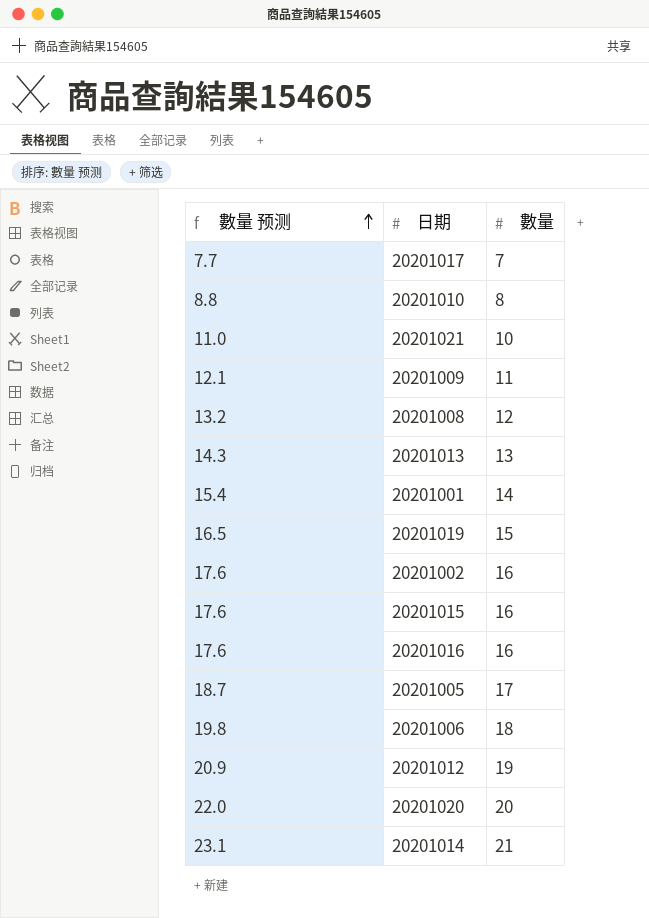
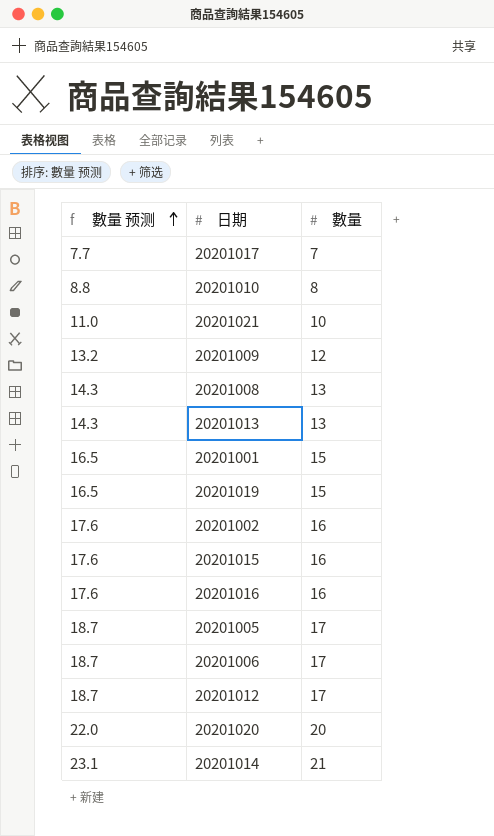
20201009 | 數量 预测: 12.1 -> 13.2
20201009 | 數量: 11 -> 12
20201008 | 數量 预测: 13.2 -> 14.3
20201008 | 數量: 12 -> 13
20201001 | 數量 预测: 15.4 -> 16.5
20201001 | 數量: 14 -> 15
20201006 | 數量 预测: 19.8 -> 18.7
20201006 | 數量: 18 -> 17
20201012 | 數量 预测: 20.9 -> 18.7
20201012 | 數量: 19 -> 17

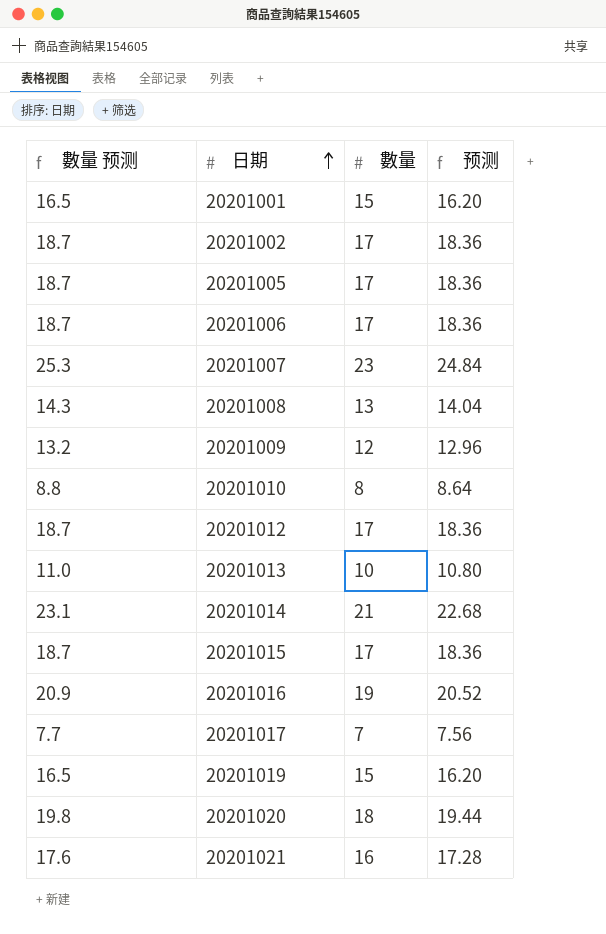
row order: 數量 预测 ascending -> 日期 ascending
column 预测 | formula: none -> [數量] * 1.08
20201002 | 數量 预测: 17.6 -> 18.7
20201002 | 數量: 16 -> 17
row 20201007: none -> 25.3 | 23 | 24.84
20201013 | 數量 预测: 14.3 -> 11.0
20201013 | 數量: 13 -> 10
20201015 | 數量 预测: 17.6 -> 18.7
20201015 | 數量: 16 -> 17
20201016 | 數量 预测: 17.6 -> 20.9
20201016 | 數量: 16 -> 19
20201020 | 數量 预测: 22.0 -> 19.8
20201020 | 數量: 20 -> 18
20201021 | 數量 预测: 11.0 -> 17.6
20201021 | 數量: 10 -> 16

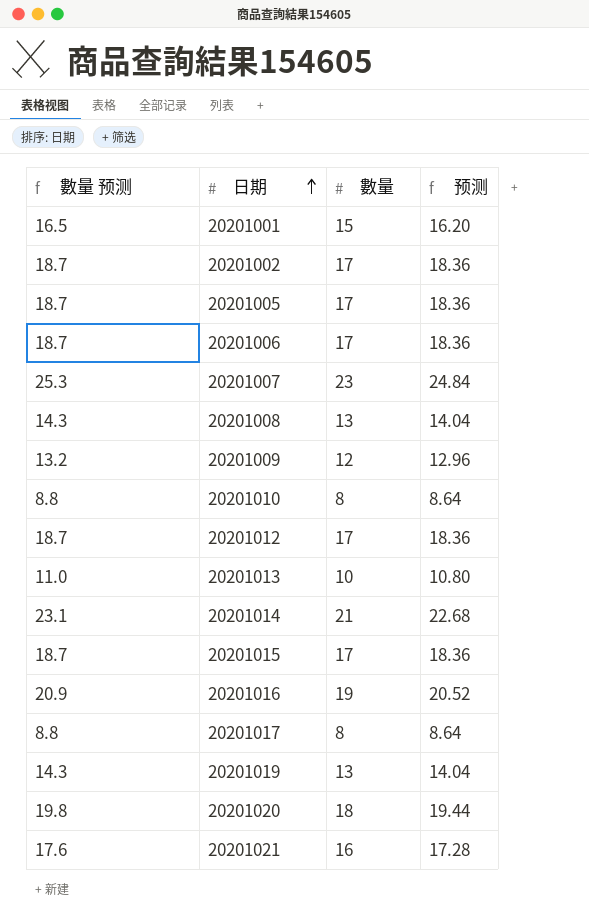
20201017 | 數量 预测: 7.7 -> 8.8
20201017 | 數量: 7 -> 8
20201017 | 预测: 7.56 -> 8.64
20201019 | 數量 预测: 16.5 -> 14.3
20201019 | 數量: 15 -> 13
20201019 | 预测: 16.20 -> 14.04

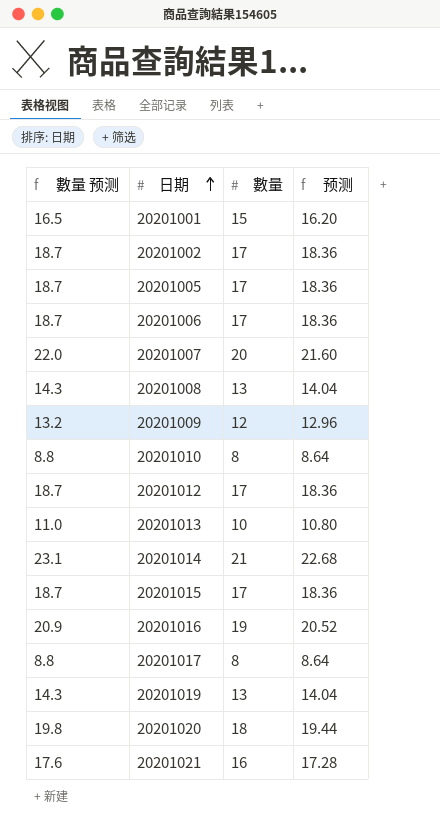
20201007 | 數量 预测: 25.3 -> 22.0
20201007 | 數量: 23 -> 20
20201007 | 预测: 24.84 -> 21.60

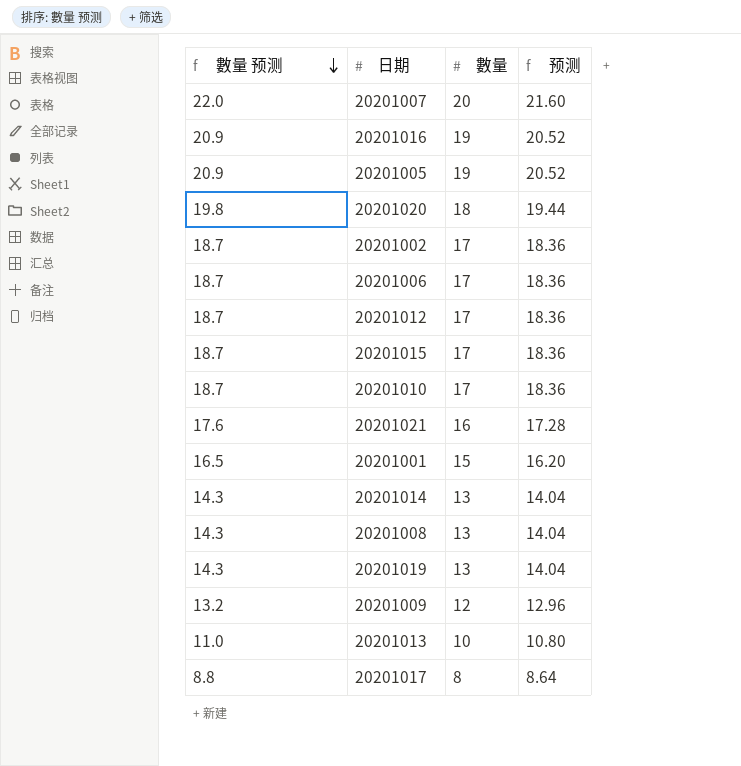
row order: 日期 ascending -> 數量 预测 descending
20201005 | 數量 预测: 18.7 -> 20.9
20201005 | 數量: 17 -> 19
20201005 | 预测: 18.36 -> 20.52
20201010 | 數量 预测: 8.8 -> 18.7
20201010 | 數量: 8 -> 17
20201010 | 预测: 8.64 -> 18.36
20201014 | 數量 预测: 23.1 -> 14.3
20201014 | 數量: 21 -> 13
20201014 | 预测: 22.68 -> 14.04

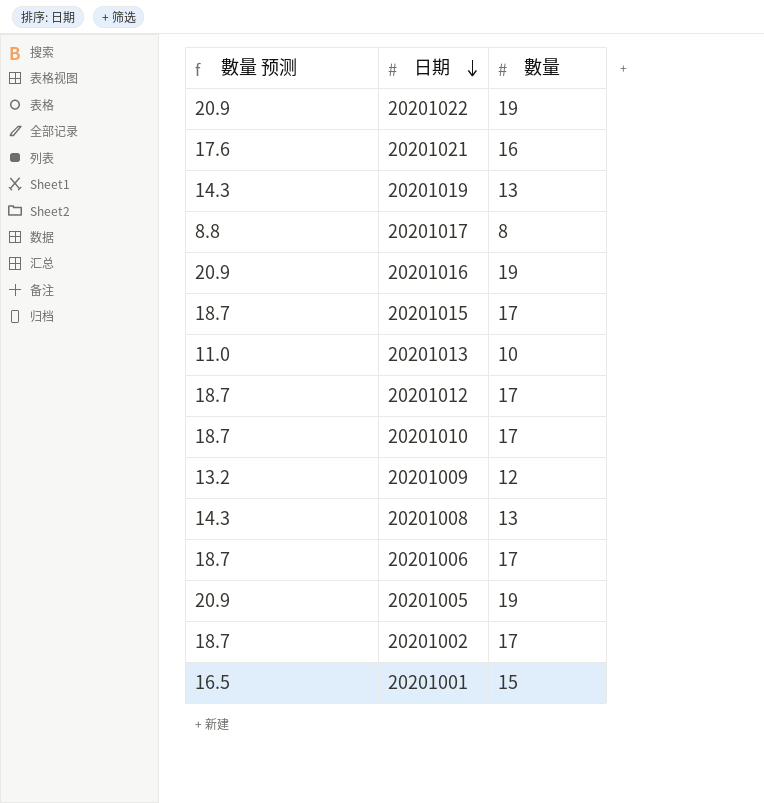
row order: 數量 预测 descending -> 日期 descending
column 预测 | formula: [數量] * 1.08 -> none
row 20201007: 22.0 | 20 | 21.60 -> none
row 20201020: 19.8 | 18 | 19.44 -> none
row 20201014: 14.3 | 13 | 14.04 -> none
row 20201022: none -> 20.9 | 19

